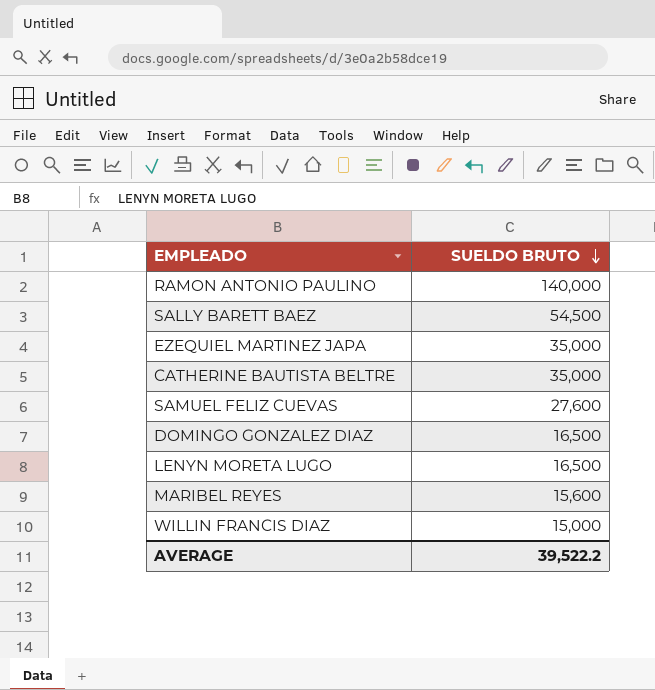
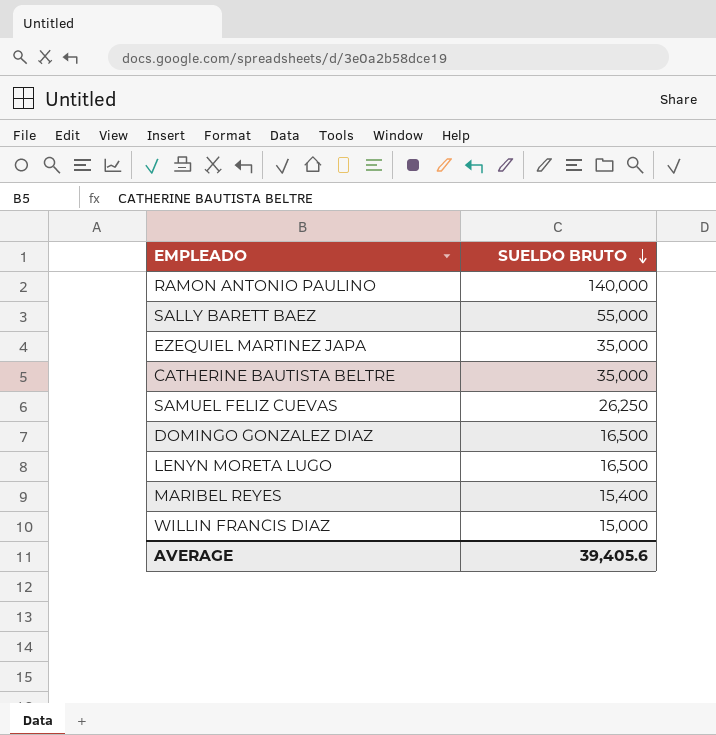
SALLY BARETT BAEZ | SUELDO BRUTO: 54,500 -> 55,000
SAMUEL FELIZ CUEVAS | SUELDO BRUTO: 27,600 -> 26,250
MARIBEL REYES | SUELDO BRUTO: 15,600 -> 15,400
AVERAGE | SUELDO BRUTO: 39,522.2 -> 39,405.6

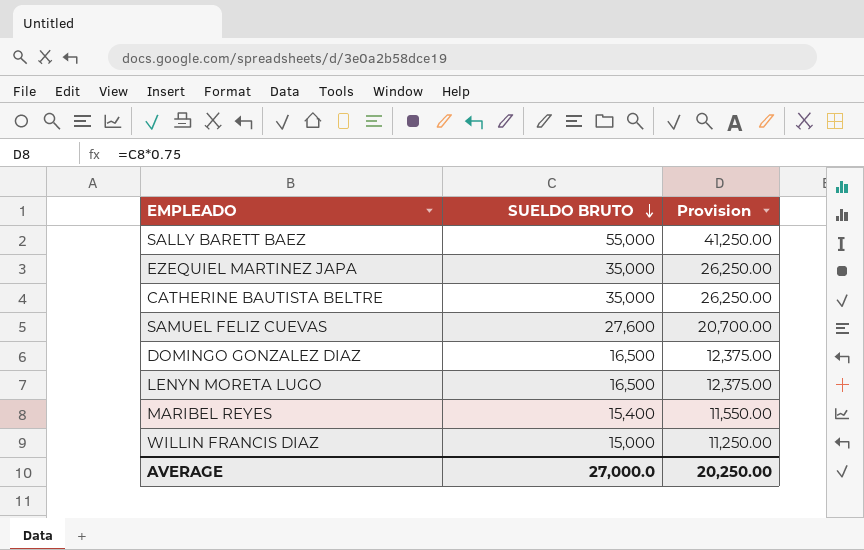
column Provision | formula: none -> [SUELDO BRUTO] * 0.75
row RAMON ANTONIO PAULINO: 140,000 -> none
SAMUEL FELIZ CUEVAS | SUELDO BRUTO: 26,250 -> 27,600
AVERAGE | SUELDO BRUTO: 39,405.6 -> 27,000.0

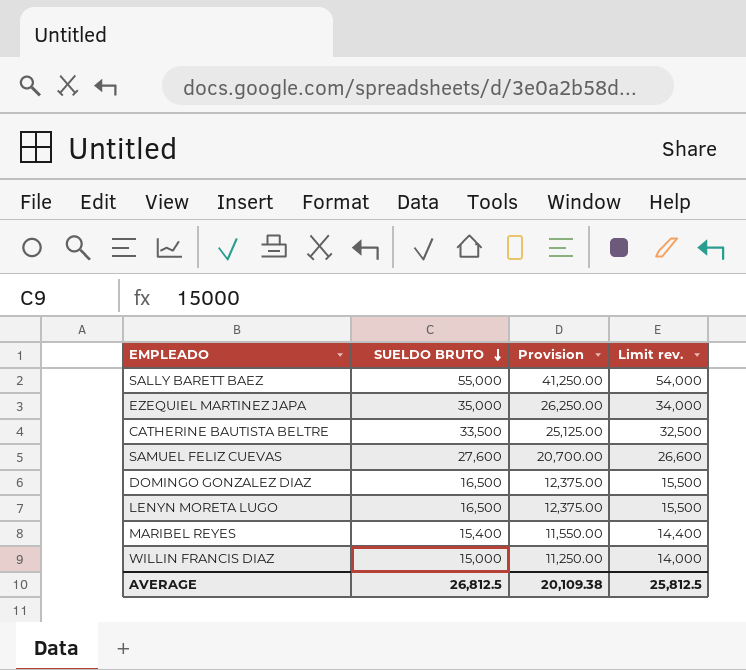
column Limit rev. | formula: none -> [SUELDO BRUTO] - 1000
CATHERINE BAUTISTA BELTRE | SUELDO BRUTO: 35,000 -> 33,500
CATHERINE BAUTISTA BELTRE | Provision: 26,250.00 -> 25,125.00
AVERAGE | SUELDO BRUTO: 27,000.0 -> 26,812.5
AVERAGE | Provision: 20,250.00 -> 20,109.38

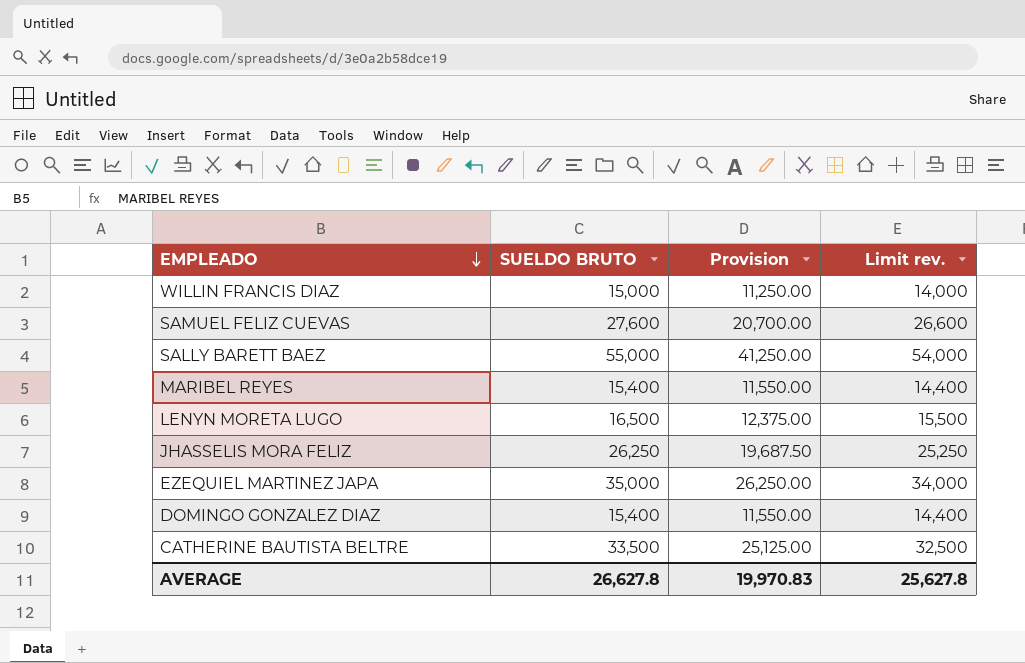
row order: SUELDO BRUTO descending -> EMPLEADO descending
row JHASSELIS MORA FELIZ: none -> 26,250 | 19,687.50 | 25,250
DOMINGO GONZALEZ DIAZ | SUELDO BRUTO: 16,500 -> 15,400
DOMINGO GONZALEZ DIAZ | Provision: 12,375.00 -> 11,550.00
DOMINGO GONZALEZ DIAZ | Limit rev.: 15,500 -> 14,400
AVERAGE | SUELDO BRUTO: 26,812.5 -> 26,627.8
AVERAGE | Provision: 20,109.38 -> 19,970.83
AVERAGE | Limit rev.: 25,812.5 -> 25,627.8

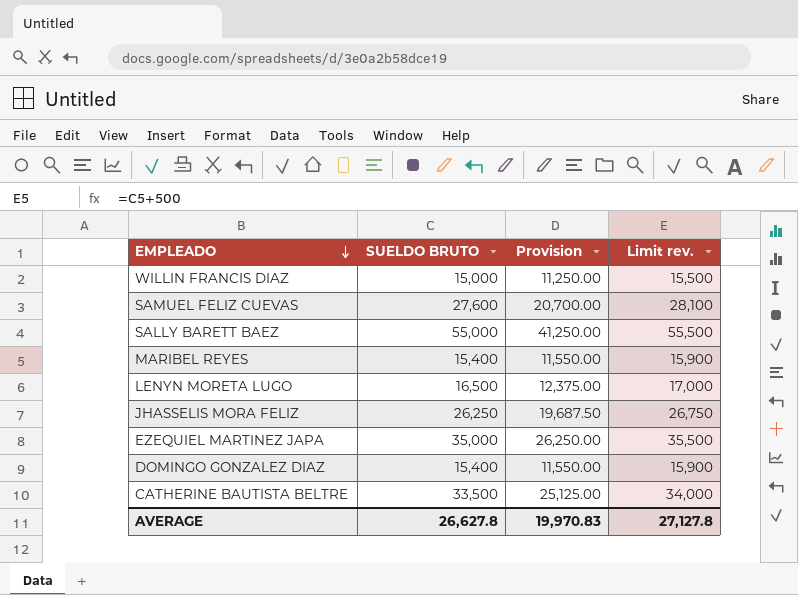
column Limit rev. | formula: [SUELDO BRUTO] - 1000 -> [SUELDO BRUTO] + 500
AVERAGE | Limit rev.: 25,627.8 -> 27,127.8

